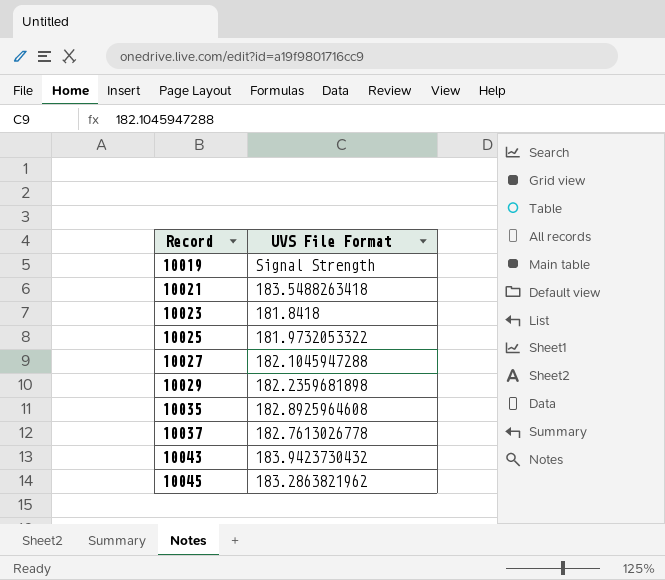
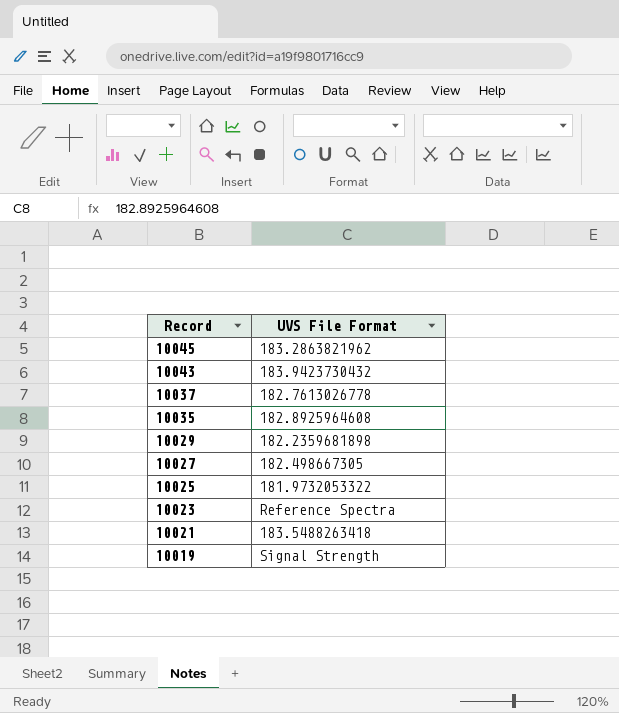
row order: Record ascending -> Record descending
10027 | UVS File Format: 182.1045947288 -> 182.498667305
10023 | UVS File Format: 181.8418 -> Reference Spectra

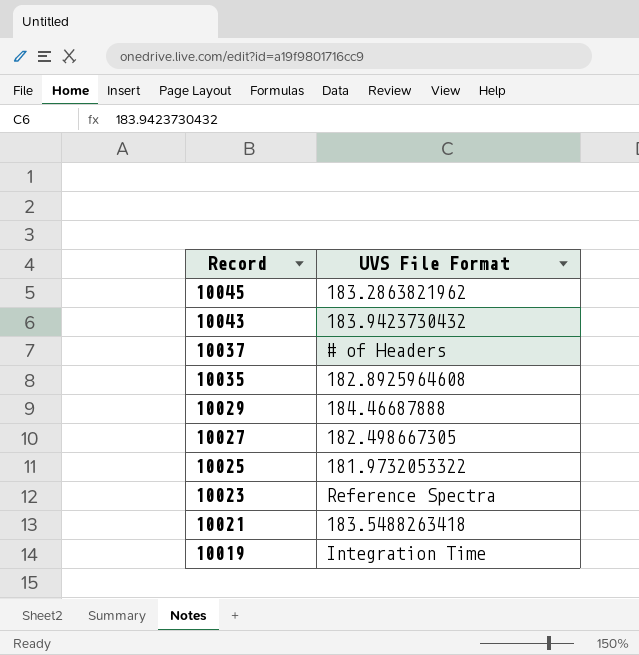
10037 | UVS File Format: 182.7613026778 -> # of Headers
10029 | UVS File Format: 182.2359681898 -> 184.46687888
10019 | UVS File Format: Signal Strength -> Integration Time

